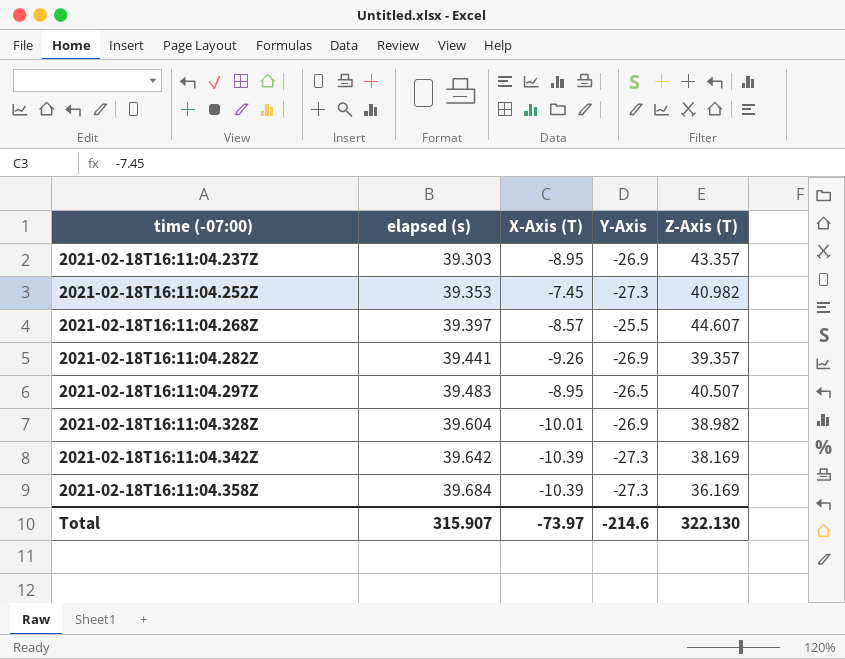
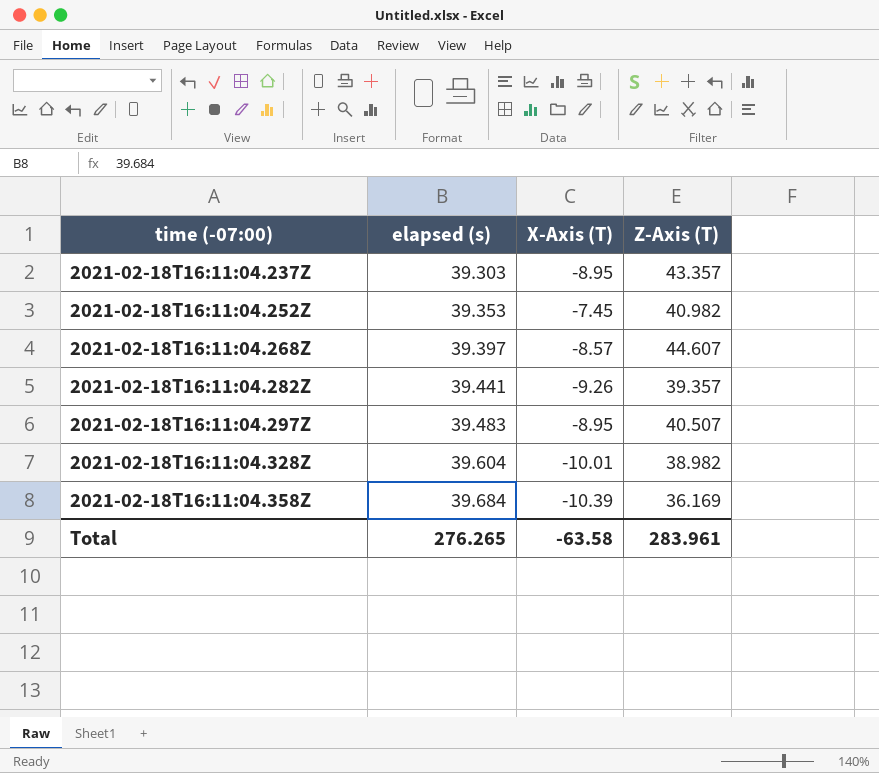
column Y-Axis | position: 4 -> none
row 2021-02-18T16:11:04.342Z: 39.642 | -10.39 | -27.3 | 38.169 -> none
Total | elapsed (s): 315.907 -> 276.265
Total | X-Axis (T): -73.97 -> -63.58
Total | Z-Axis (T): 322.130 -> 283.961

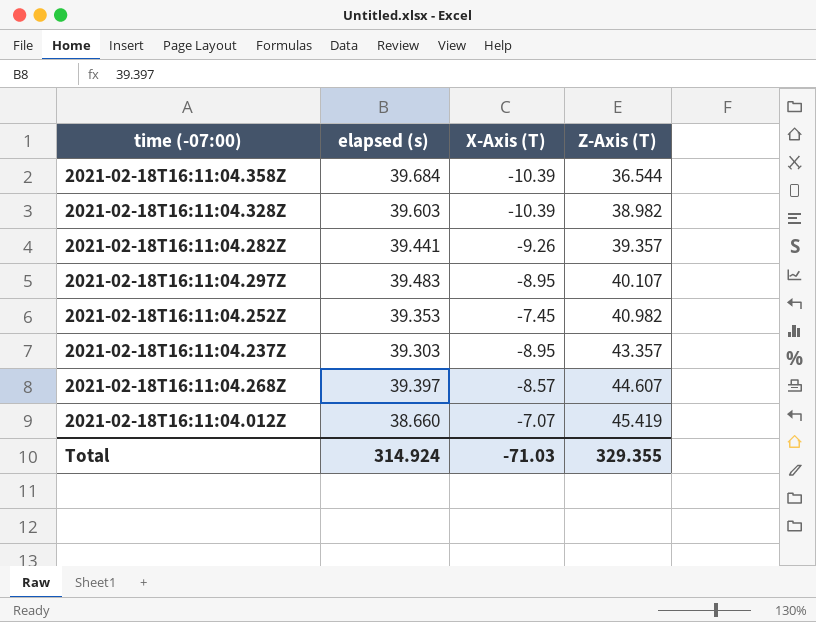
row order: time (-07:00) ascending -> Z-Axis (T) ascending
2021-02-18T16:11:04.358Z | Z-Axis (T): 36.169 -> 36.544
2021-02-18T16:11:04.328Z | elapsed (s): 39.604 -> 39.603
2021-02-18T16:11:04.328Z | X-Axis (T): -10.01 -> -10.39
2021-02-18T16:11:04.297Z | Z-Axis (T): 40.507 -> 40.107
row 2021-02-18T16:11:04.012Z: none -> 38.660 | -7.07 | 45.419
Total | elapsed (s): 276.265 -> 314.924
Total | X-Axis (T): -63.58 -> -71.03
Total | Z-Axis (T): 283.961 -> 329.355

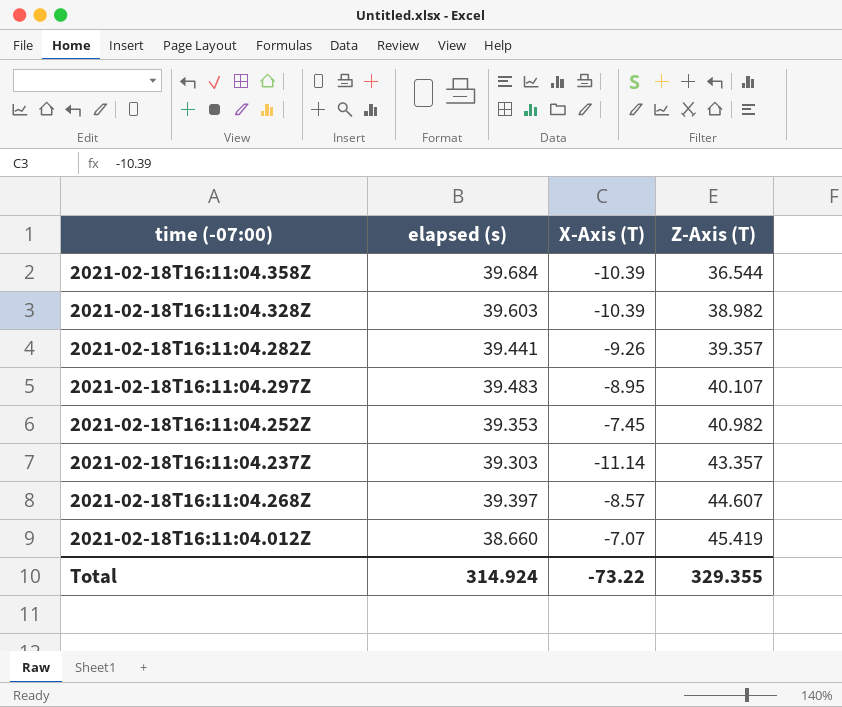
2021-02-18T16:11:04.237Z | X-Axis (T): -8.95 -> -11.14
Total | X-Axis (T): -71.03 -> -73.22

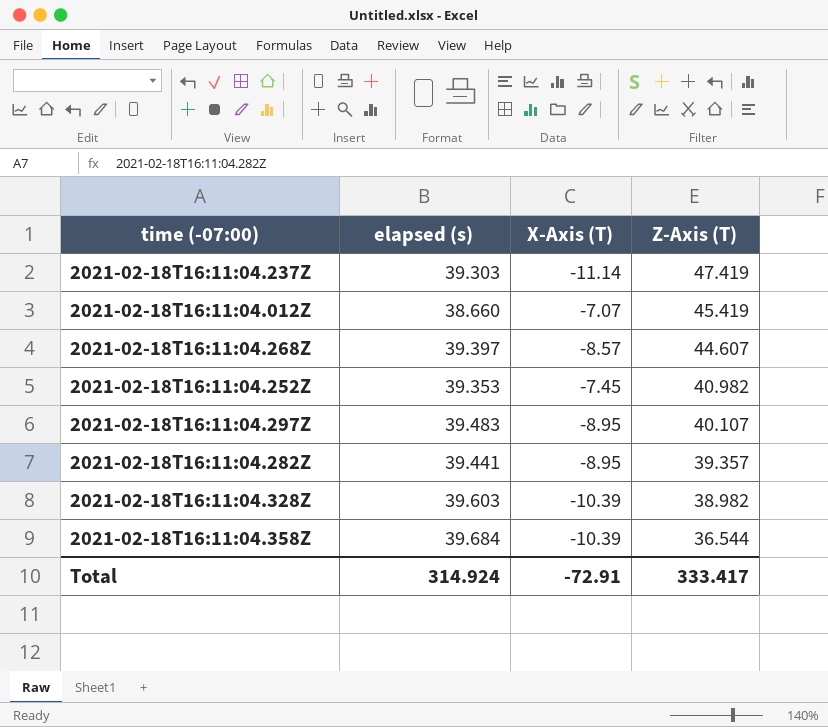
row order: Z-Axis (T) ascending -> Z-Axis (T) descending
2021-02-18T16:11:04.237Z | Z-Axis (T): 43.357 -> 47.419
2021-02-18T16:11:04.282Z | X-Axis (T): -9.26 -> -8.95
Total | X-Axis (T): -73.22 -> -72.91
Total | Z-Axis (T): 329.355 -> 333.417

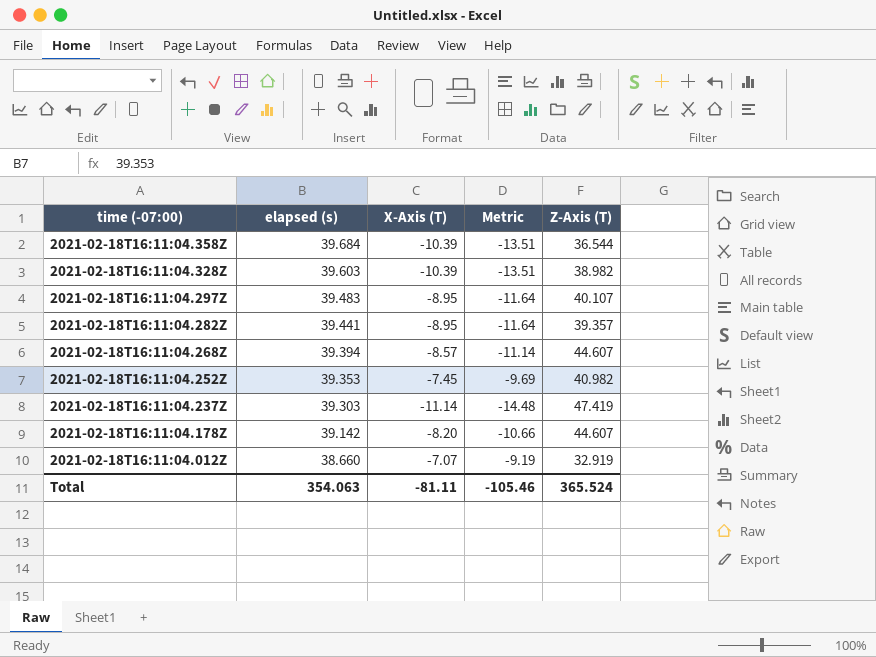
row order: Z-Axis (T) descending -> time (-07:00) descending
column Metric | formula: none -> [X-Axis (T)] * 1.3
2021-02-18T16:11:04.268Z | elapsed (s): 39.397 -> 39.394
row 2021-02-18T16:11:04.178Z: none -> 39.142 | -8.20 | -10.66 | 44.607
2021-02-18T16:11:04.012Z | Z-Axis (T): 45.419 -> 32.919
Total | elapsed (s): 314.924 -> 354.063
Total | X-Axis (T): -72.91 -> -81.11
Total | Z-Axis (T): 333.417 -> 365.524

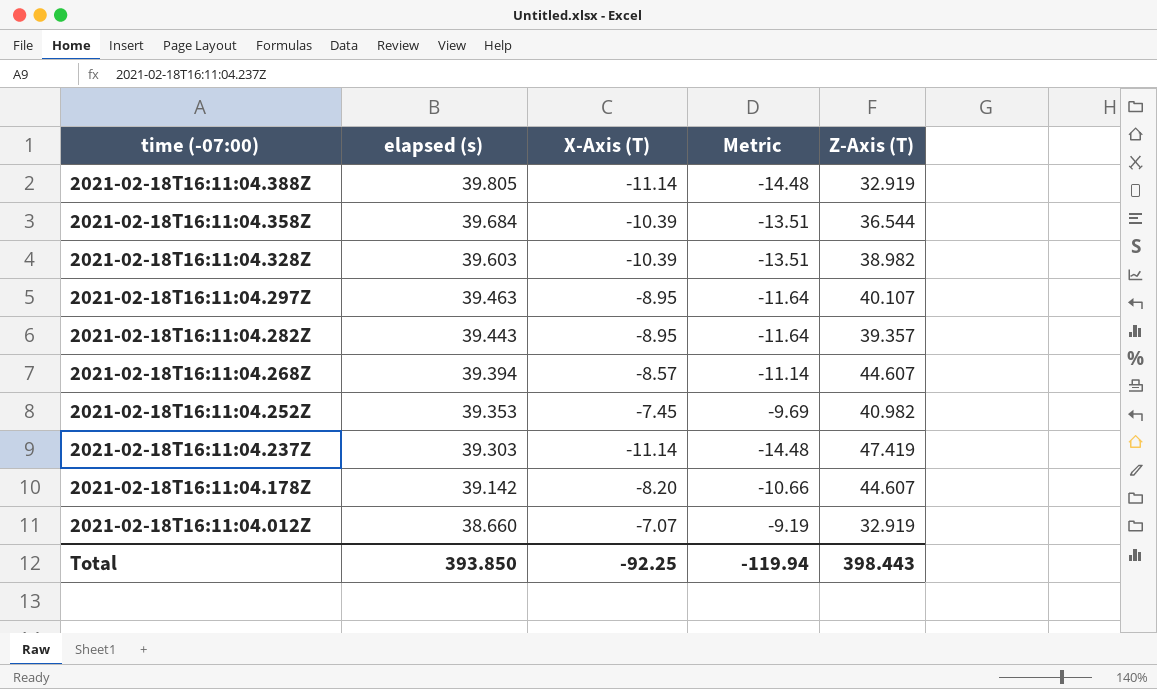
row 2021-02-18T16:11:04.388Z: none -> 39.805 | -11.14 | -14.48 | 32.919
2021-02-18T16:11:04.297Z | elapsed (s): 39.483 -> 39.463
2021-02-18T16:11:04.282Z | elapsed (s): 39.441 -> 39.443
Total | elapsed (s): 354.063 -> 393.850
Total | X-Axis (T): -81.11 -> -92.25
Total | Metric: -105.46 -> -119.94
Total | Z-Axis (T): 365.524 -> 398.443

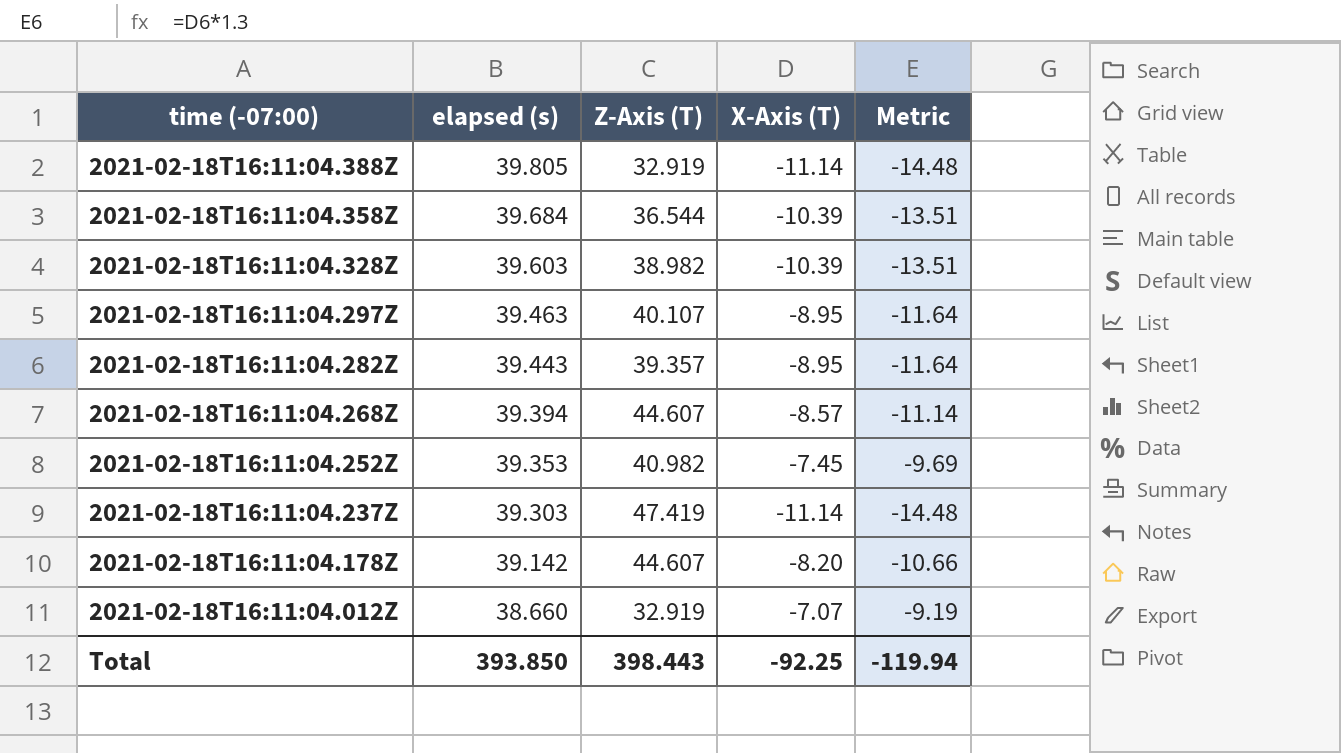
column Z-Axis (T) | position: 5 -> 3

